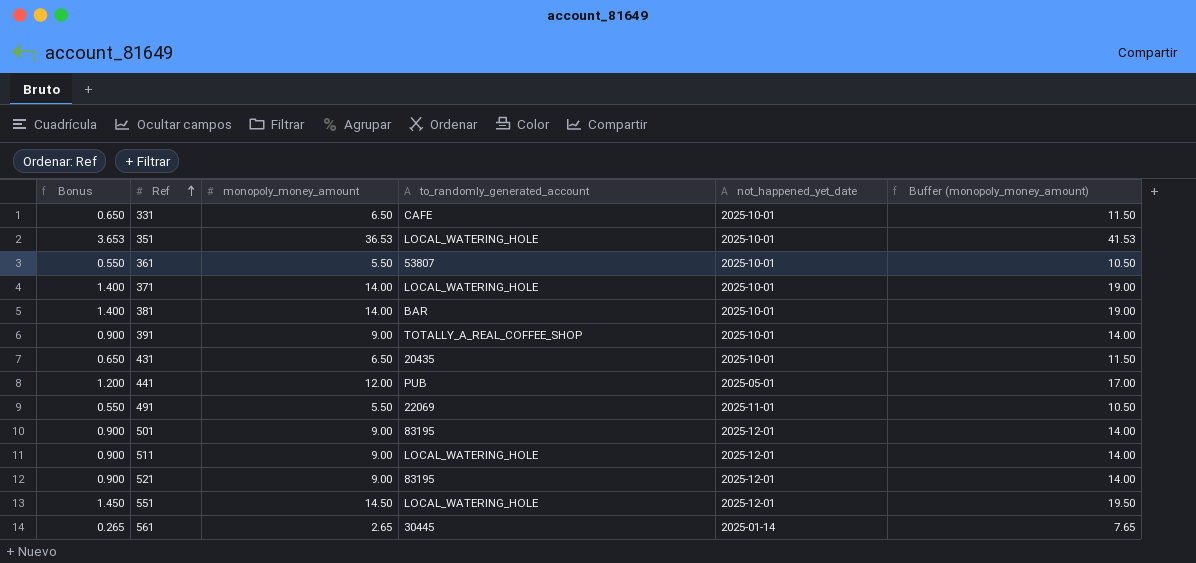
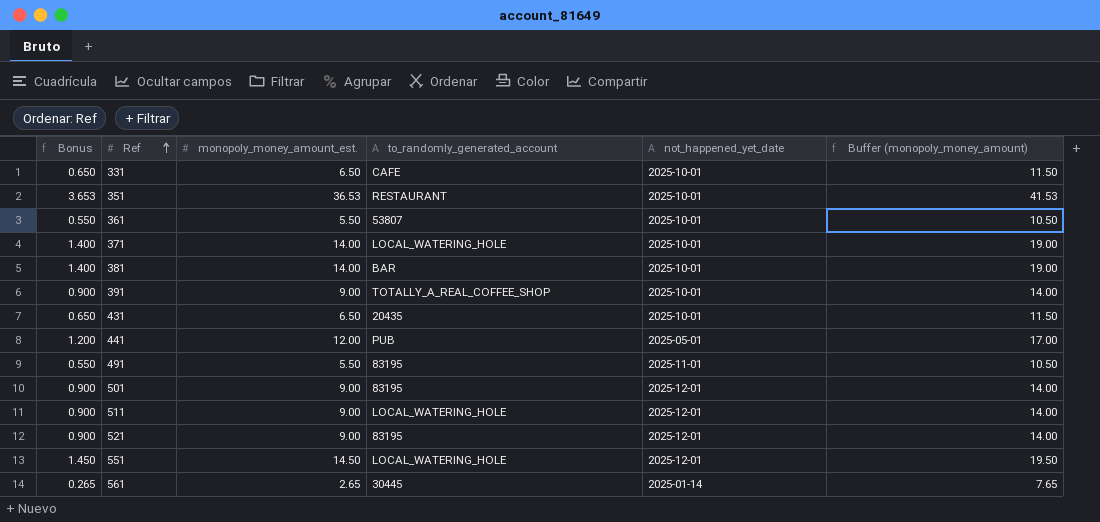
column name: monopoly_money_amount -> monopoly_money_amount_est.
351 | to_randomly_generated_account: LOCAL_WATERING_HOLE -> RESTAURANT
491 | to_randomly_generated_account: 22069 -> 83195

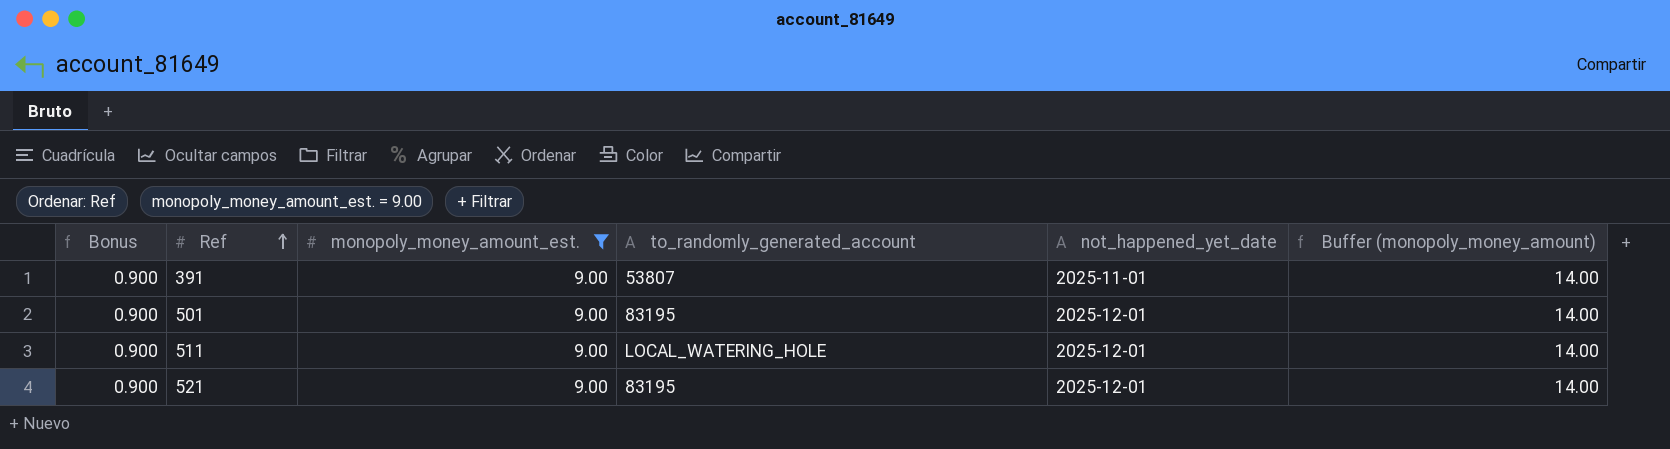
filter: none -> monopoly_money_amount_est. = 9.00
391 | to_randomly_generated_account: TOTALLY_A_REAL_COFFEE_SHOP -> 53807
391 | not_happened_yet_date: 2025-10-01 -> 2025-11-01

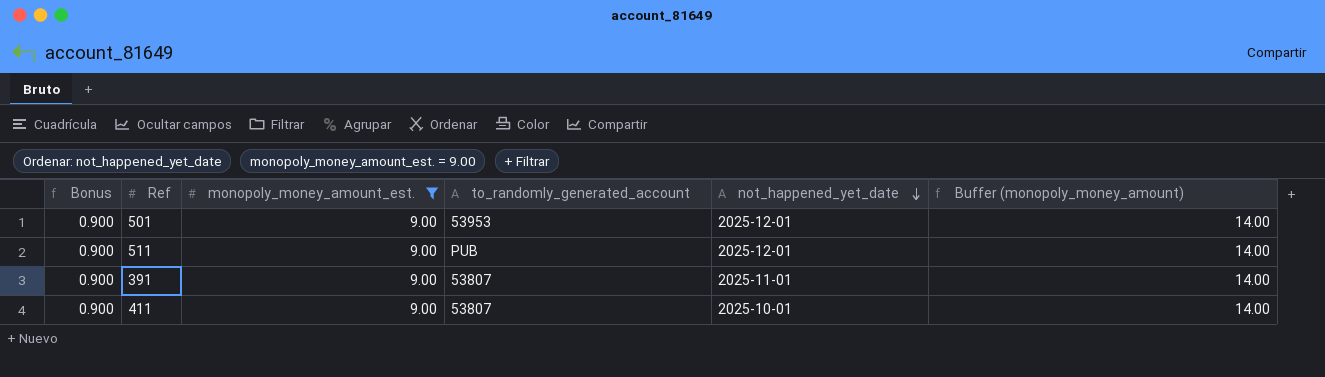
row order: Ref ascending -> not_happened_yet_date descending
row 521: 0.900 | 9.00 | 83195 | 2025-12-01 | 14.00 -> none
501 | to_randomly_generated_account: 83195 -> 53953
511 | to_randomly_generated_account: LOCAL_WATERING_HOLE -> PUB
row 411: none -> 0.900 | 9.00 | 53807 | 2025-10-01 | 14.00

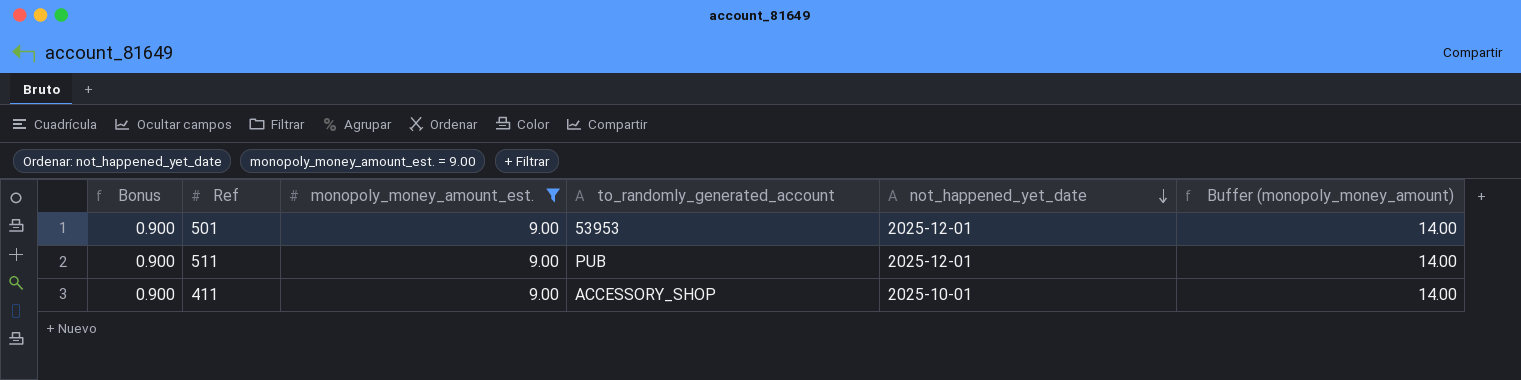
row 391: 0.900 | 9.00 | 53807 | 2025-11-01 | 14.00 -> none
411 | to_randomly_generated_account: 53807 -> ACCESSORY_SHOP

